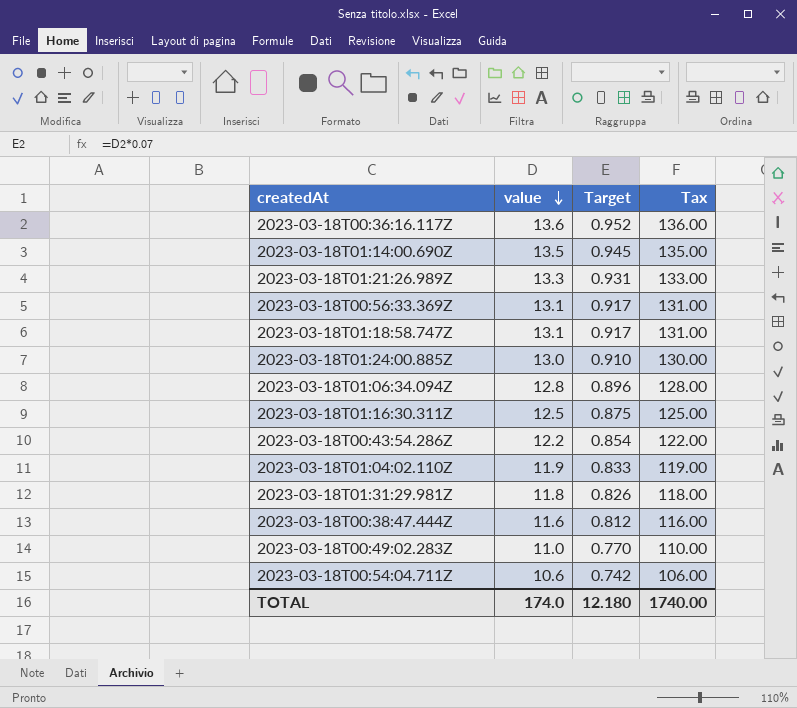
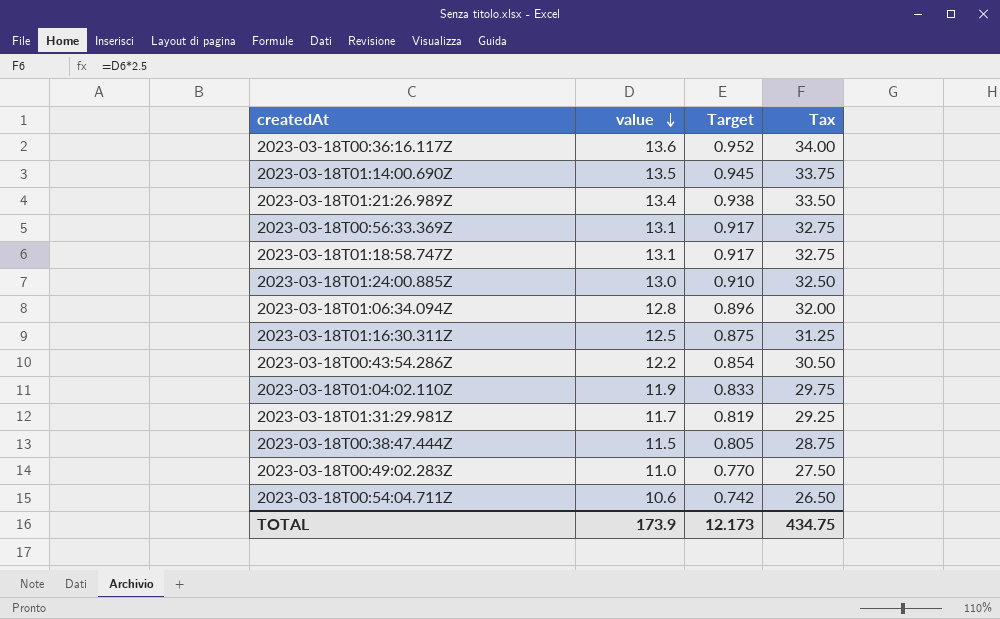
column Tax | formula: [value] * 10 -> [value] * 2.5
2023-03-18T01:21:26.989Z | value: 13.3 -> 13.4
2023-03-18T01:21:26.989Z | Target: 0.931 -> 0.938
2023-03-18T01:31:29.981Z | value: 11.8 -> 11.7
2023-03-18T01:31:29.981Z | Target: 0.826 -> 0.819
2023-03-18T00:38:47.444Z | value: 11.6 -> 11.5
2023-03-18T00:38:47.444Z | Target: 0.812 -> 0.805
TOTAL | value: 174.0 -> 173.9
TOTAL | Target: 12.180 -> 12.173
TOTAL | Tax: 1740.00 -> 434.75

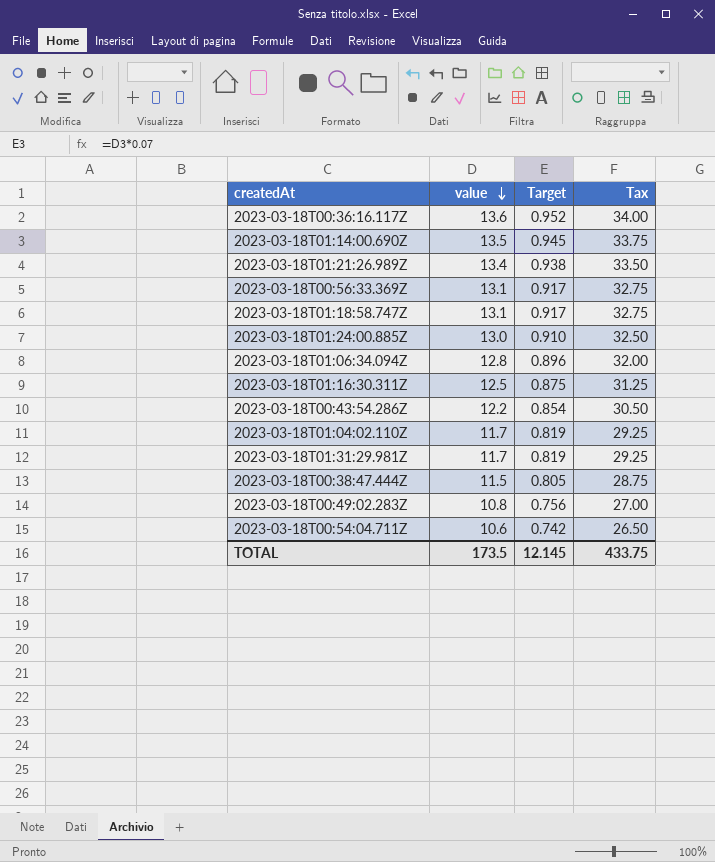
2023-03-18T01:04:02.110Z | value: 11.9 -> 11.7
2023-03-18T01:04:02.110Z | Target: 0.833 -> 0.819
2023-03-18T01:04:02.110Z | Tax: 29.75 -> 29.25
2023-03-18T00:49:02.283Z | value: 11.0 -> 10.8
2023-03-18T00:49:02.283Z | Target: 0.770 -> 0.756
2023-03-18T00:49:02.283Z | Tax: 27.50 -> 27.00
TOTAL | value: 173.9 -> 173.5
TOTAL | Target: 12.173 -> 12.145
TOTAL | Tax: 434.75 -> 433.75

